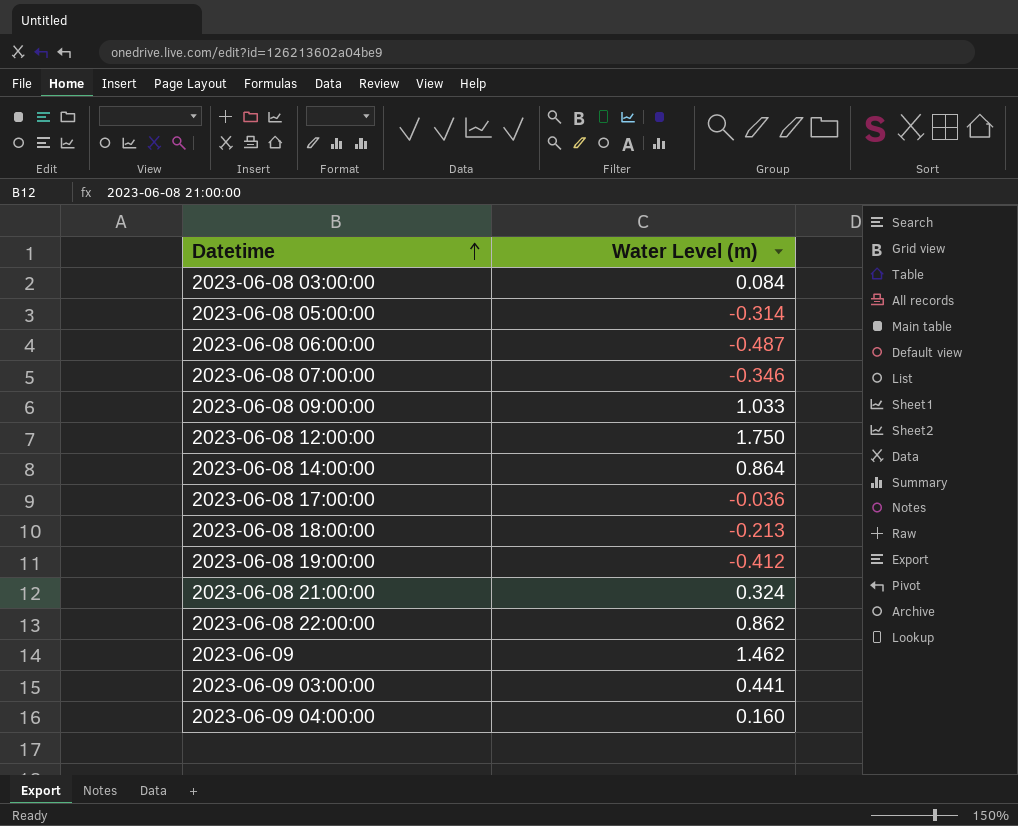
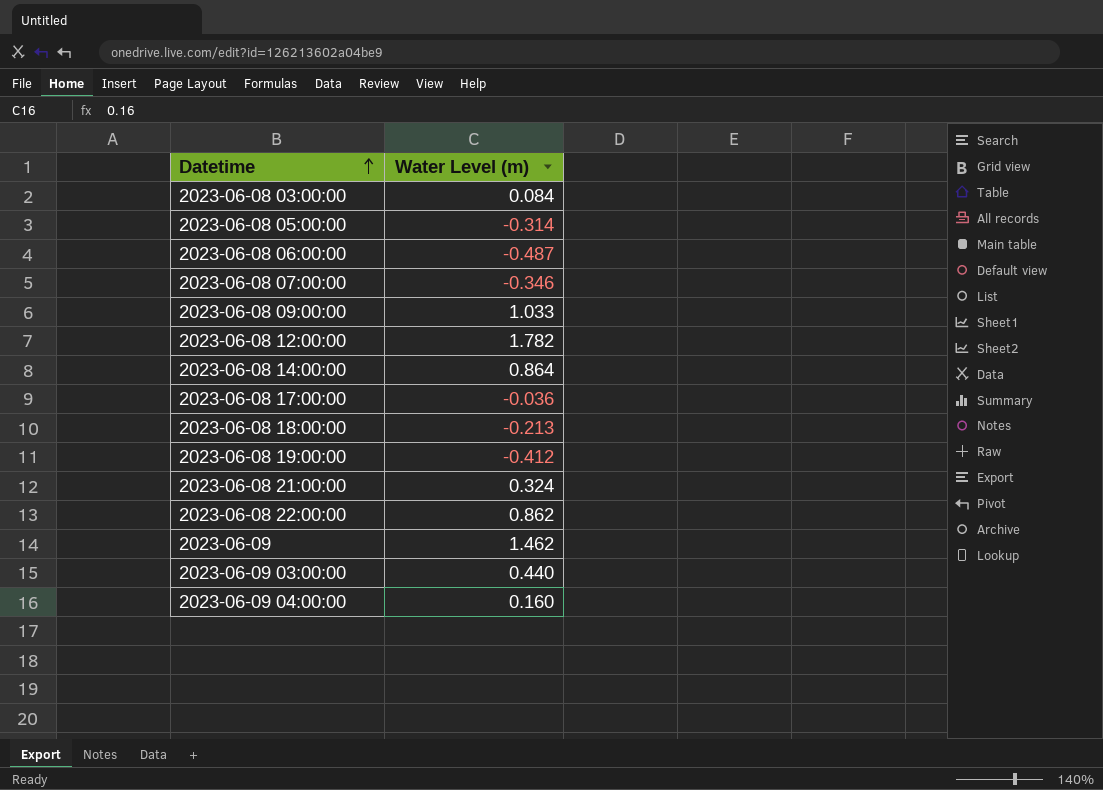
2023-06-08 12:00:00 | Water Level (m): 1.750 -> 1.782
2023-06-09 03:00:00 | Water Level (m): 0.441 -> 0.440

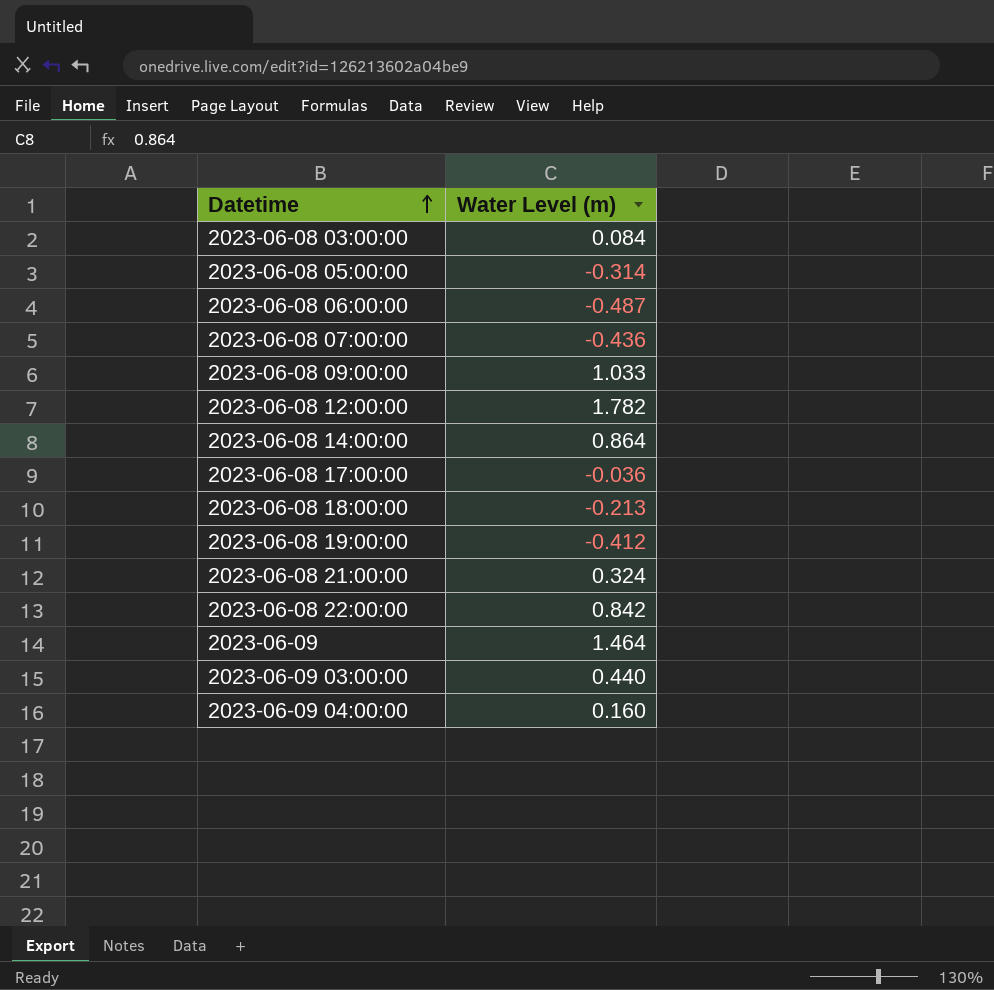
2023-06-08 07:00:00 | Water Level (m): -0.346 -> -0.436
2023-06-08 22:00:00 | Water Level (m): 0.862 -> 0.842
2023-06-09 | Water Level (m): 1.462 -> 1.464

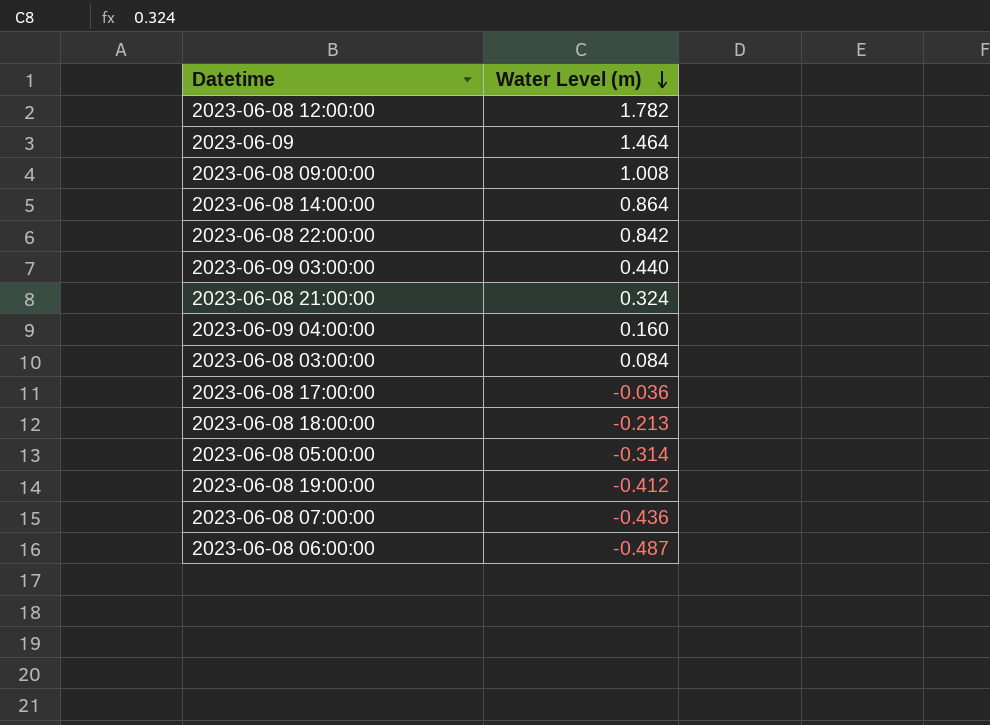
row order: Datetime ascending -> Water Level (m) descending
2023-06-08 09:00:00 | Water Level (m): 1.033 -> 1.008

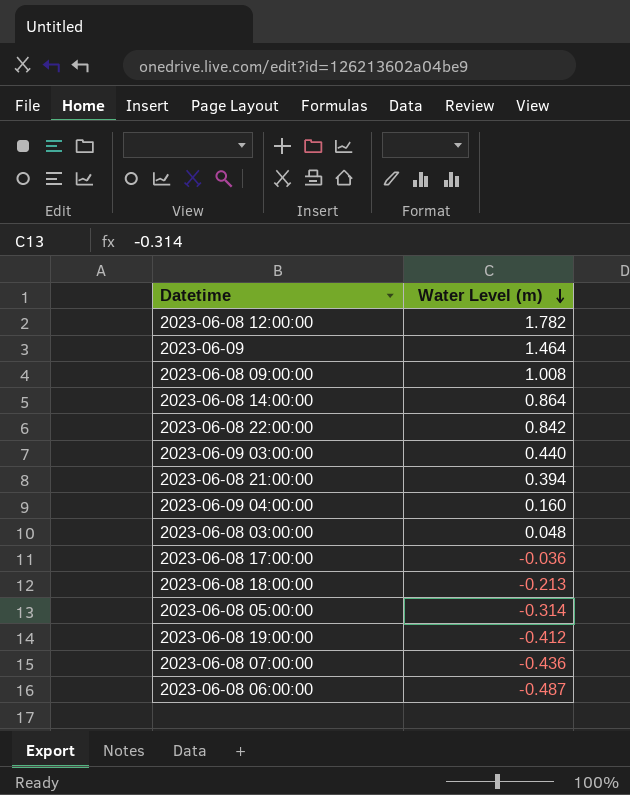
2023-06-08 21:00:00 | Water Level (m): 0.324 -> 0.394
2023-06-08 03:00:00 | Water Level (m): 0.084 -> 0.048

